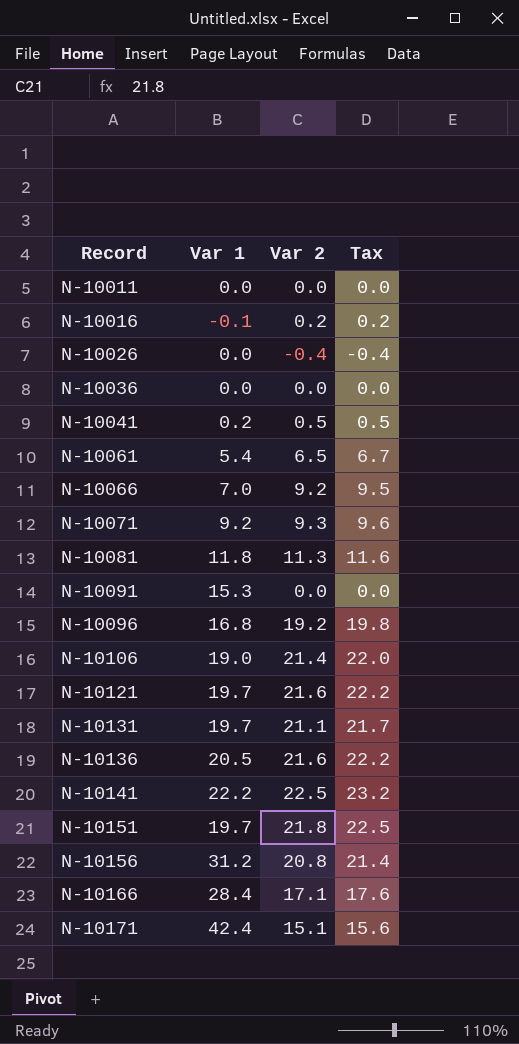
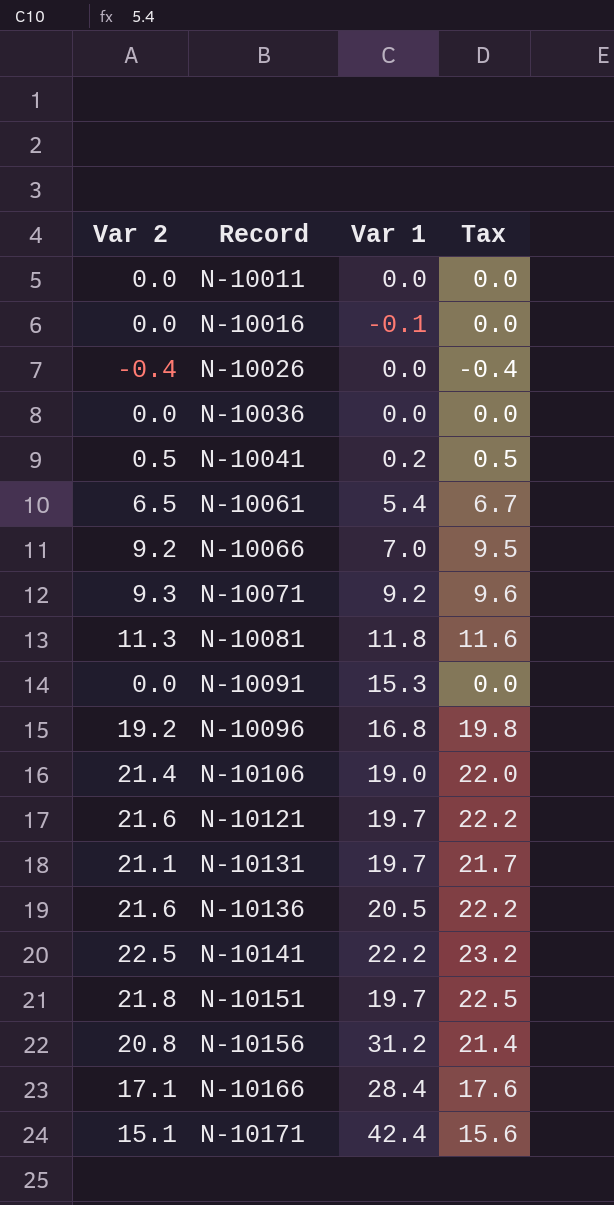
column Var 2 | position: 3 -> 1
N-10016 | Var 2: 0.2 -> 0.0
N-10016 | Tax: 0.2 -> 0.0

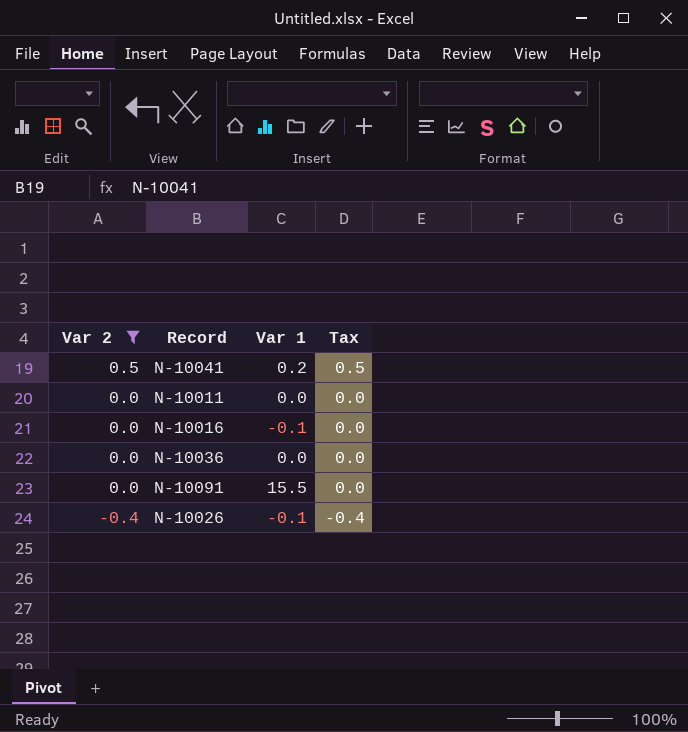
filter: none -> Var 2 <= 0.5
row order: Record ascending -> Var 2 descending
N-10091 | Var 1: 15.3 -> 15.5
N-10026 | Var 1: 0.0 -> -0.1

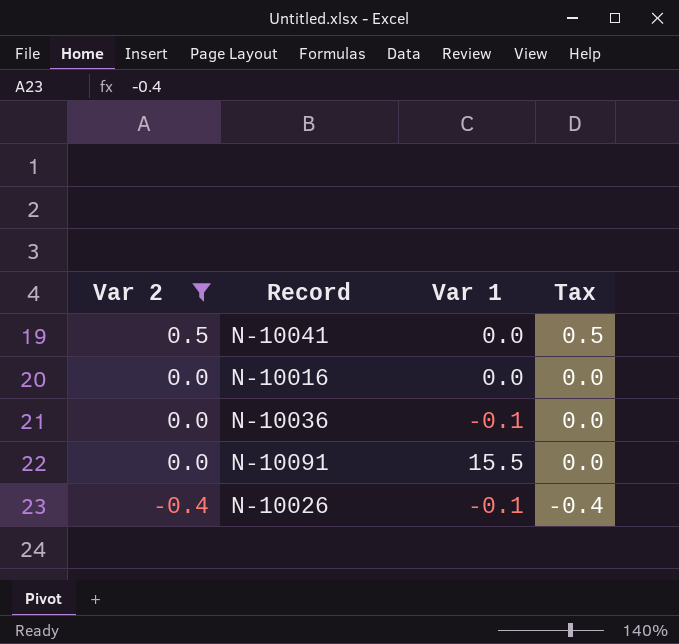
row N-10011: 0.0 | 0.0 | 0.0 -> none
N-10041 | Var 1: 0.2 -> 0.0
N-10016 | Var 1: -0.1 -> 0.0
N-10036 | Var 1: 0.0 -> -0.1

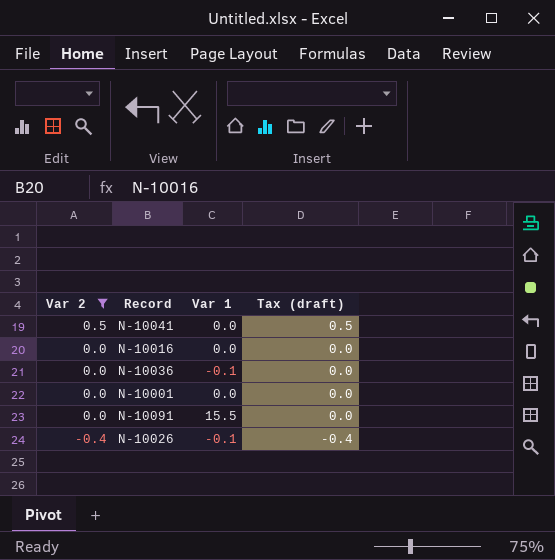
column name: Tax -> Tax (draft)
row N-10001: none -> 0.0 | 0.0 | 0.0

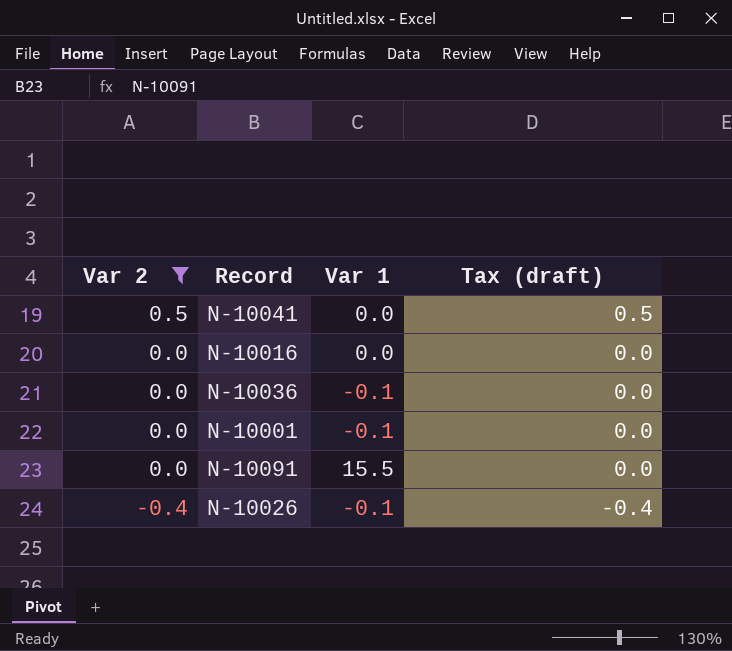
N-10001 | Var 1: 0.0 -> -0.1

